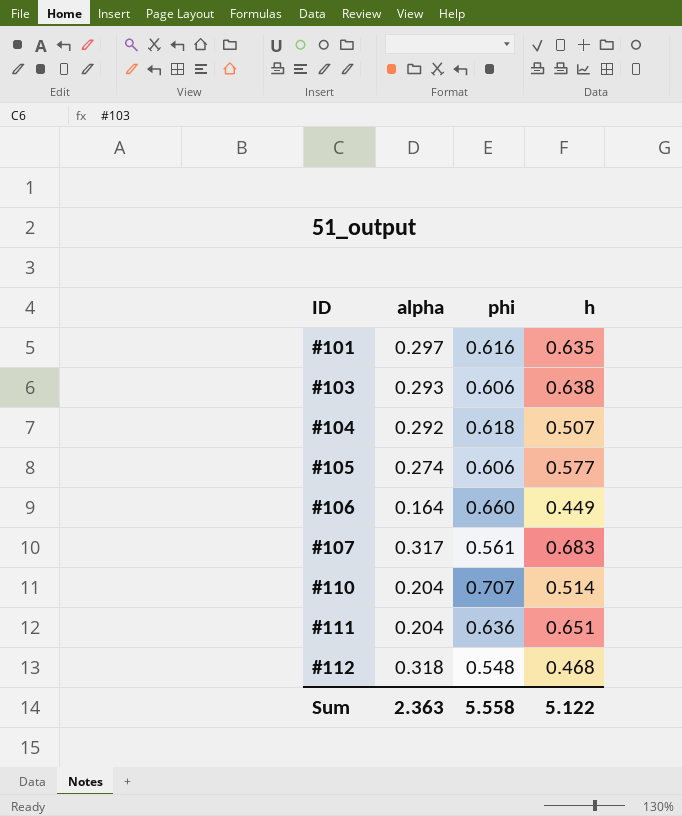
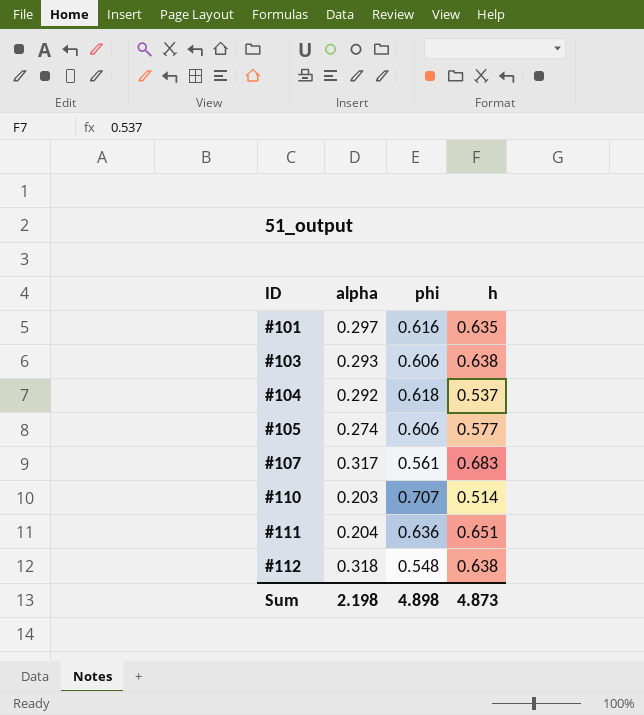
row #106: 0.164 | 0.660 | 0.449 -> none
#104 | h: 0.507 -> 0.537
#110 | alpha: 0.204 -> 0.203
#112 | h: 0.468 -> 0.638
Sum | alpha: 2.363 -> 2.198
Sum | phi: 5.558 -> 4.898
Sum | h: 5.122 -> 4.873

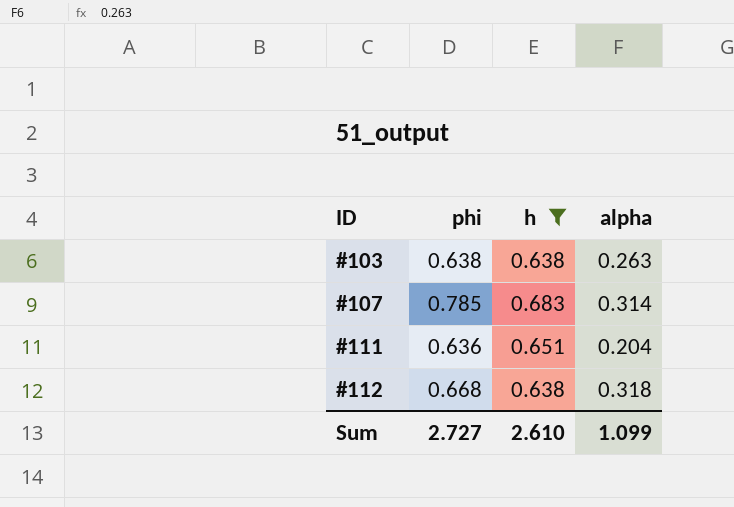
filter: none -> h >= 0.638
column alpha | position: 2 -> 4
#103 | phi: 0.606 -> 0.638
#103 | alpha: 0.293 -> 0.263
#107 | phi: 0.561 -> 0.785
#107 | alpha: 0.317 -> 0.314
#112 | phi: 0.548 -> 0.668
Sum | phi: 4.898 -> 2.727
Sum | h: 4.873 -> 2.610
Sum | alpha: 2.198 -> 1.099

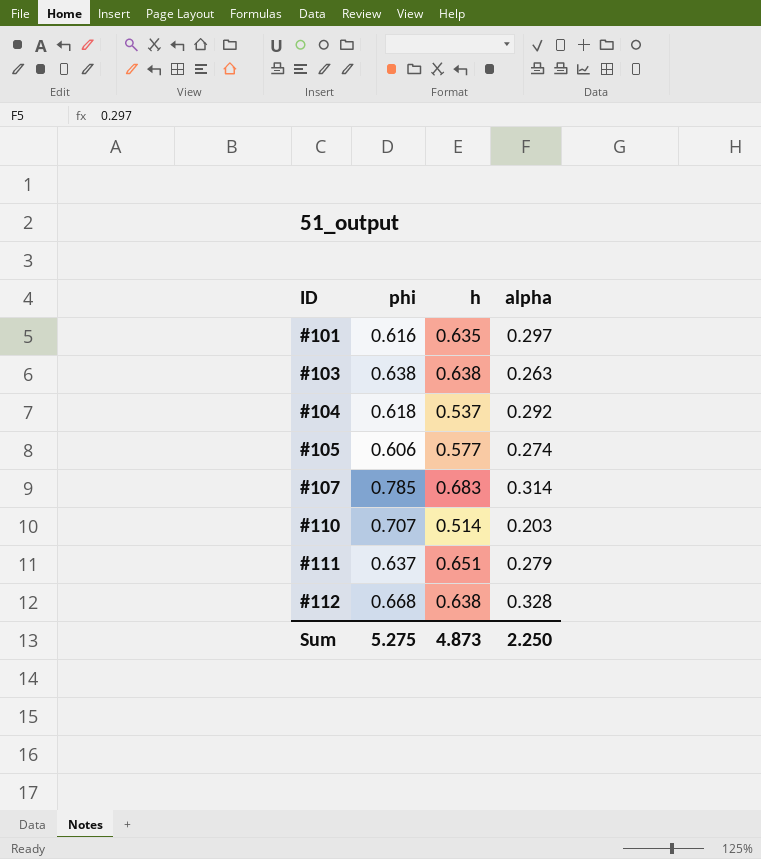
filter: h >= 0.638 -> none
#111 | phi: 0.636 -> 0.637
#111 | alpha: 0.204 -> 0.279
#112 | alpha: 0.318 -> 0.328
Sum | phi: 2.727 -> 5.275
Sum | h: 2.610 -> 4.873
Sum | alpha: 1.099 -> 2.250

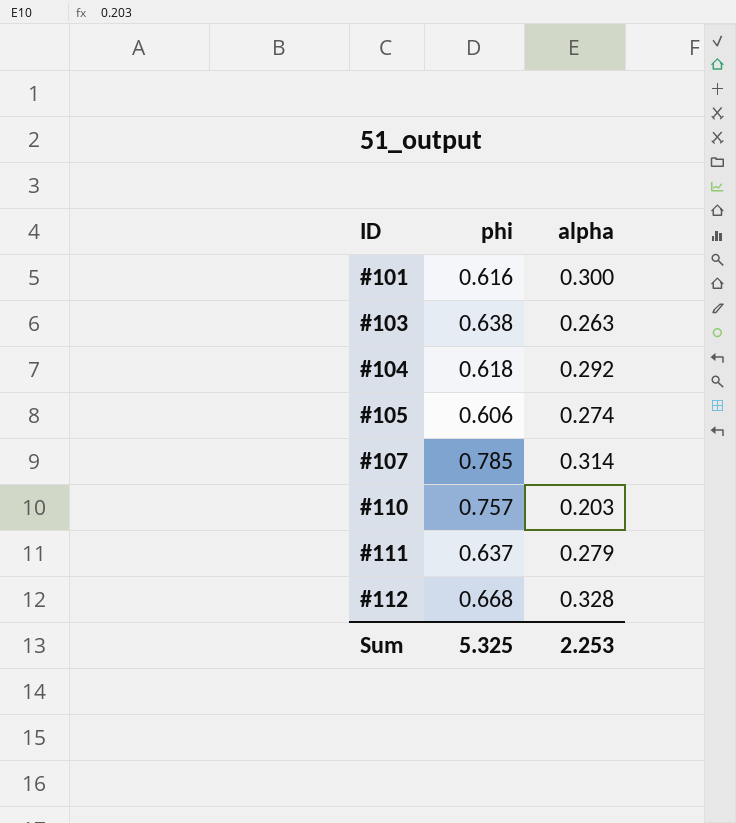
column h | position: 3 -> none
#101 | alpha: 0.297 -> 0.300
#110 | phi: 0.707 -> 0.757
Sum | phi: 5.275 -> 5.325
Sum | alpha: 2.250 -> 2.253

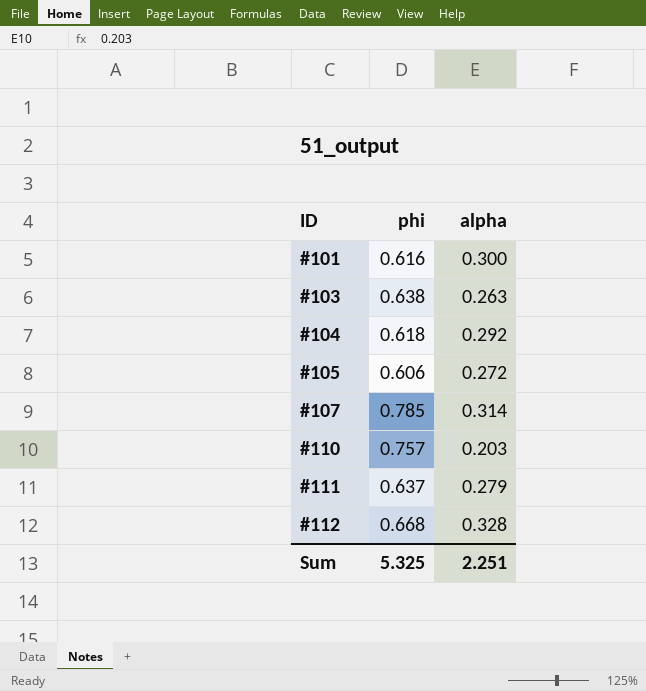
#105 | alpha: 0.274 -> 0.272
Sum | alpha: 2.253 -> 2.251

